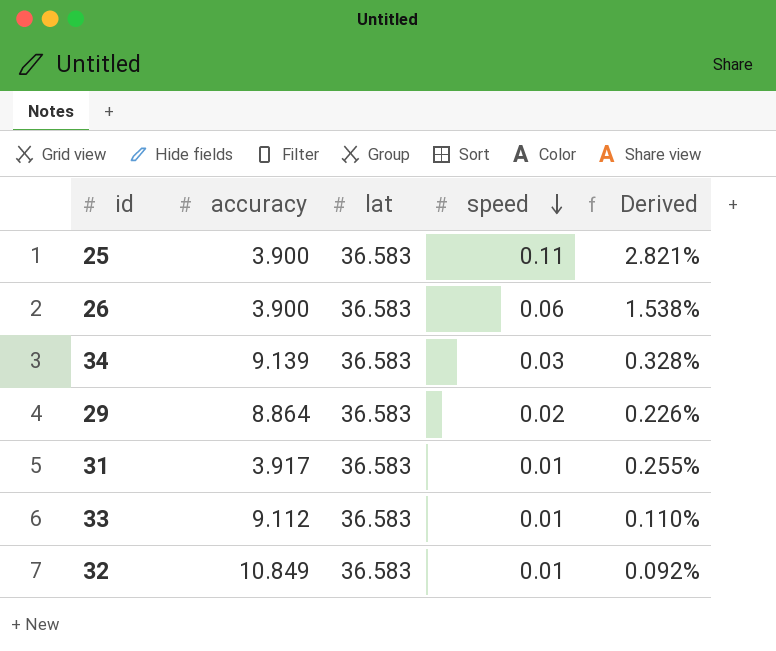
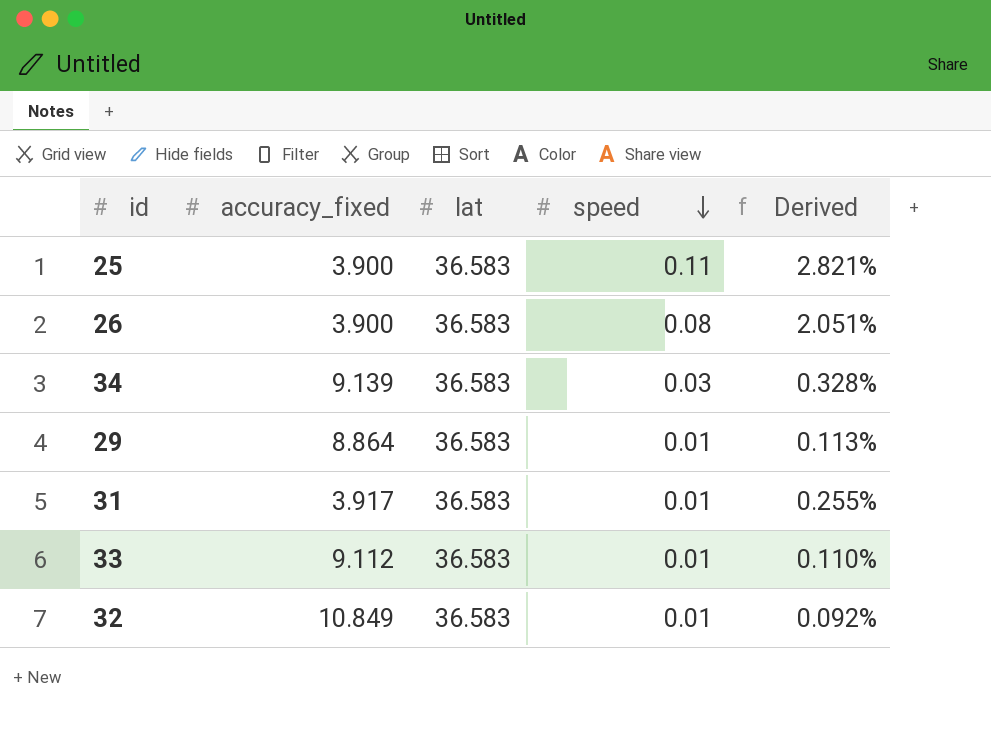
column name: accuracy -> accuracy_fixed
26 | speed: 0.06 -> 0.08
26 | Derived: 1.538% -> 2.051%
29 | speed: 0.02 -> 0.01
29 | Derived: 0.226% -> 0.113%

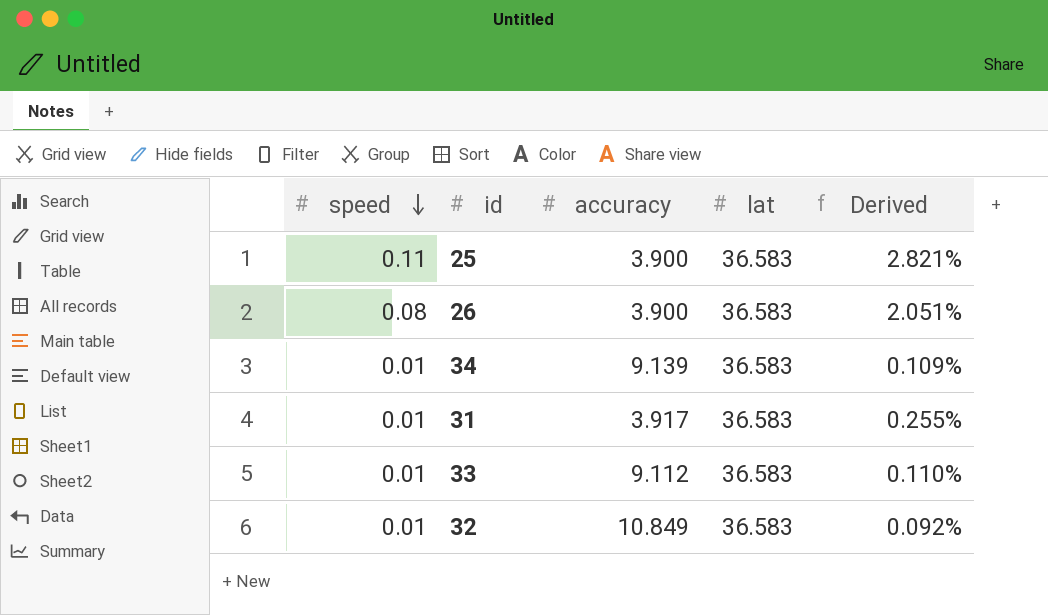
column speed | position: 4 -> 1
column name: accuracy_fixed -> accuracy
row 29: 8.864 | 36.583 | 0.01 | 0.113% -> none
34 | speed: 0.03 -> 0.01
34 | Derived: 0.328% -> 0.109%

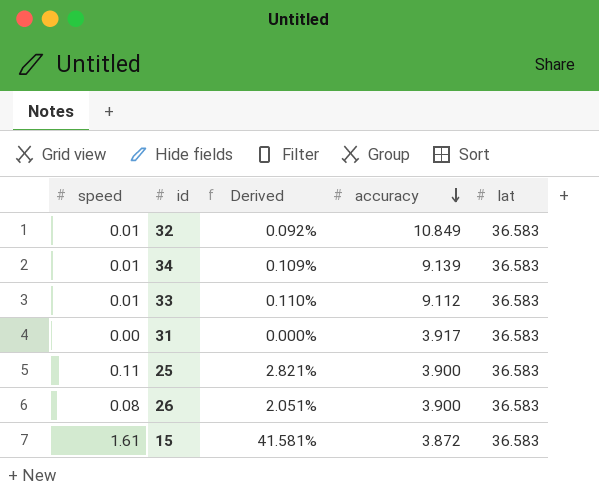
row order: speed descending -> accuracy descending
column Derived | position: 5 -> 3
31 | speed: 0.01 -> 0.00
31 | Derived: 0.255% -> 0.000%
row 15: none -> 1.61 | 41.581% | 3.872 | 36.583

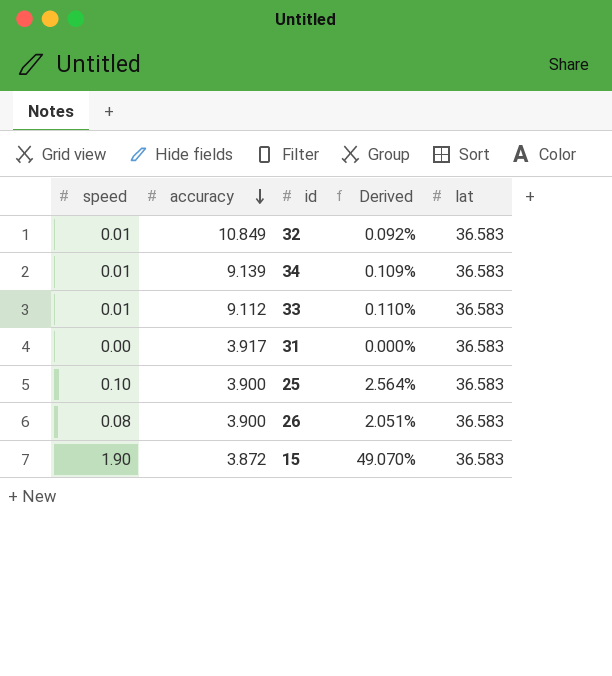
column accuracy | position: 4 -> 2
25 | speed: 0.11 -> 0.10
25 | Derived: 2.821% -> 2.564%
15 | speed: 1.61 -> 1.90
15 | Derived: 41.581% -> 49.070%

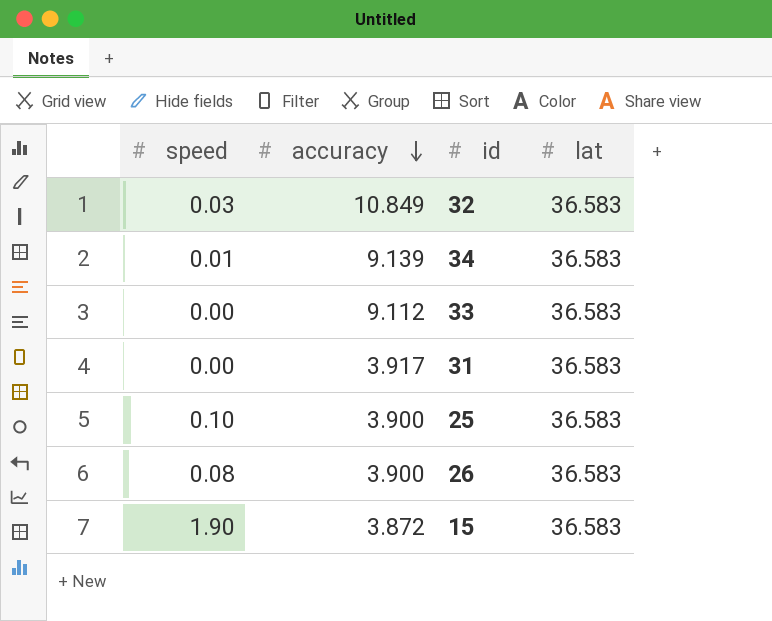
column Derived | formula: [speed] / [accuracy] -> none
32 | speed: 0.01 -> 0.03
33 | speed: 0.01 -> 0.00

